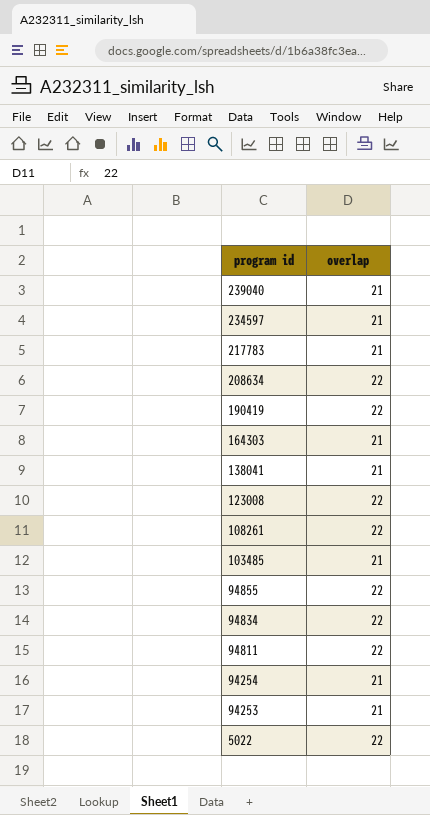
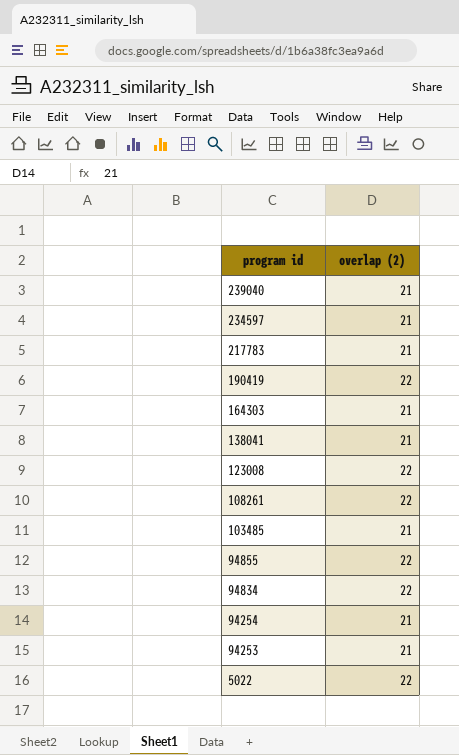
column name: overlap -> overlap (2)
row 208634: 22 -> none
row 94811: 22 -> none

